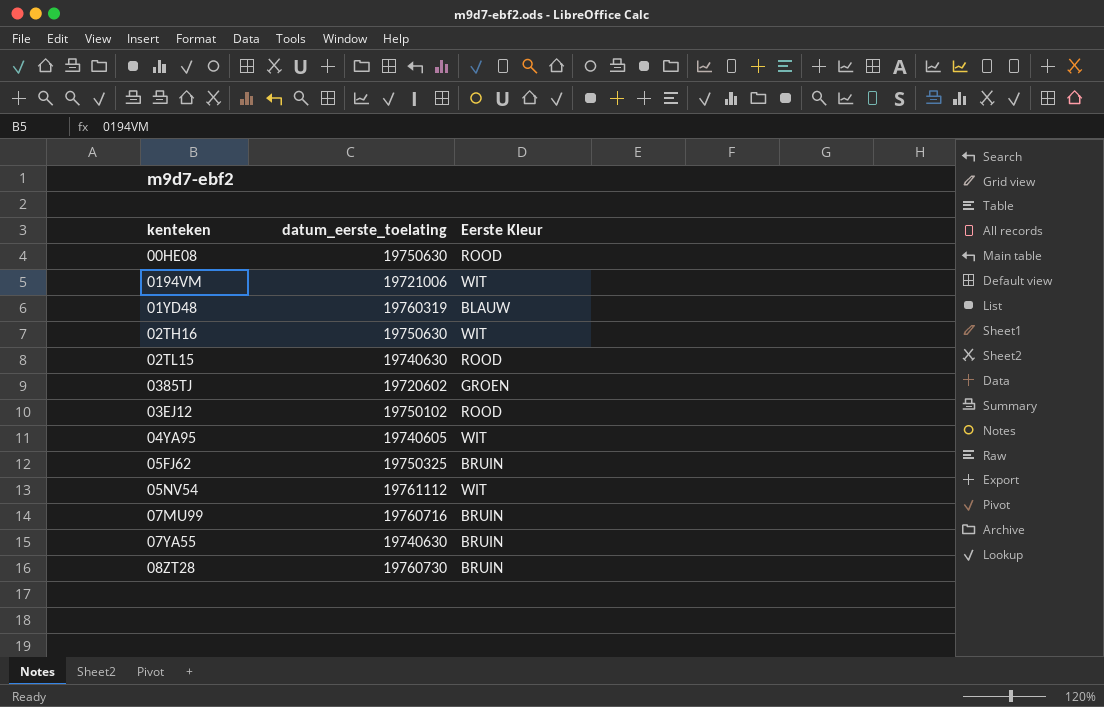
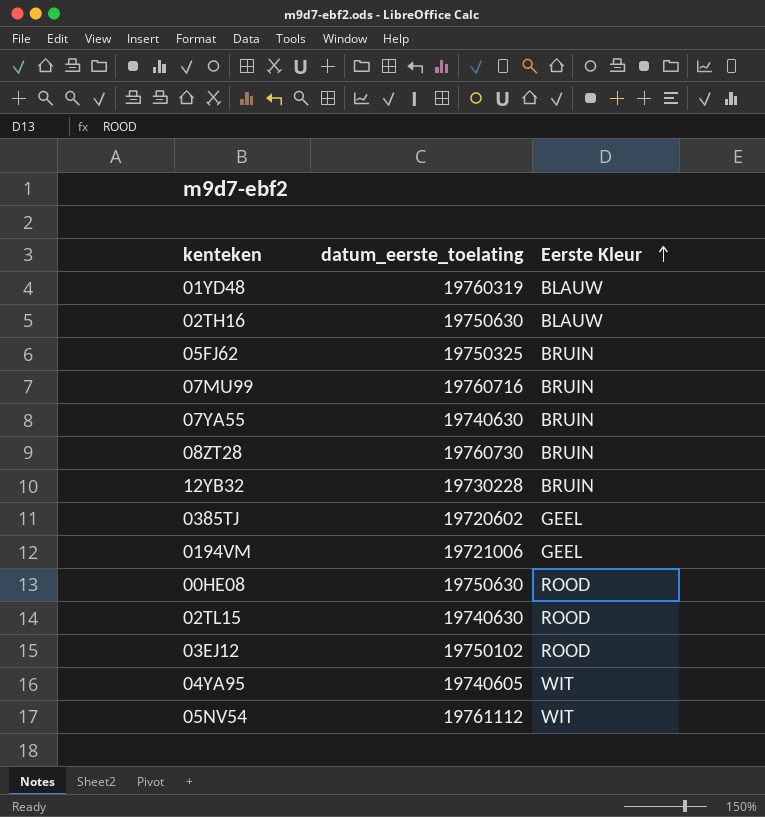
row order: none -> Eerste Kleur ascending
02TH16 | Eerste Kleur: WIT -> BLAUW
row 12YB32: none -> 19730228 | BRUIN
0385TJ | Eerste Kleur: GROEN -> GEEL
0194VM | Eerste Kleur: WIT -> GEEL

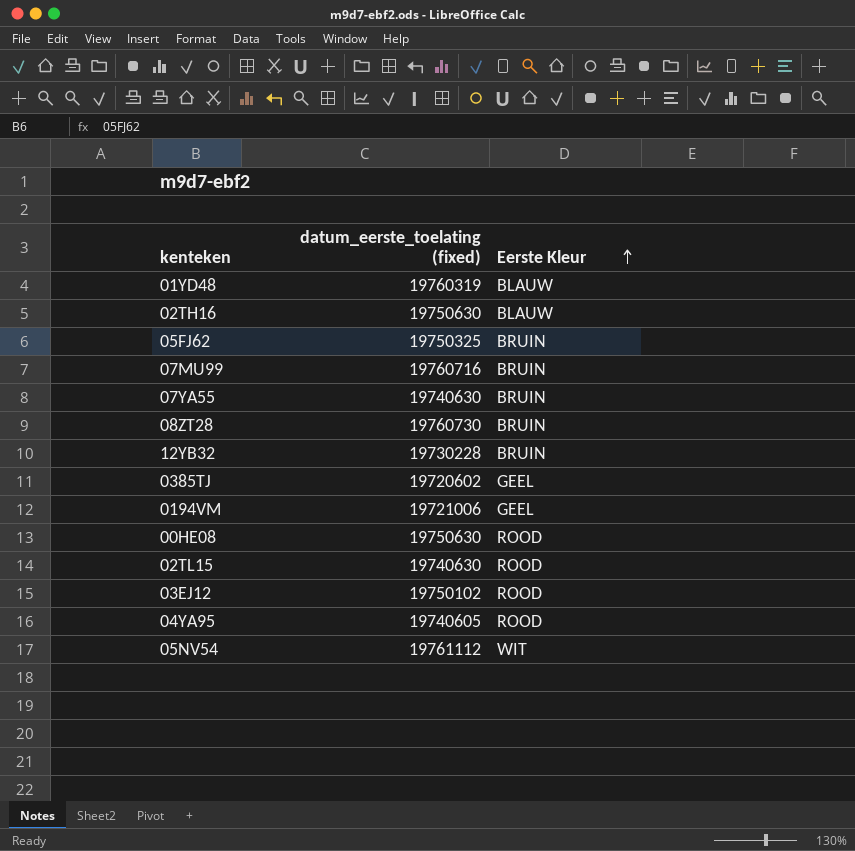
column name: datum_eerste_toelating -> datum_eerste_toelating (fixed)
04YA95 | Eerste Kleur: WIT -> ROOD

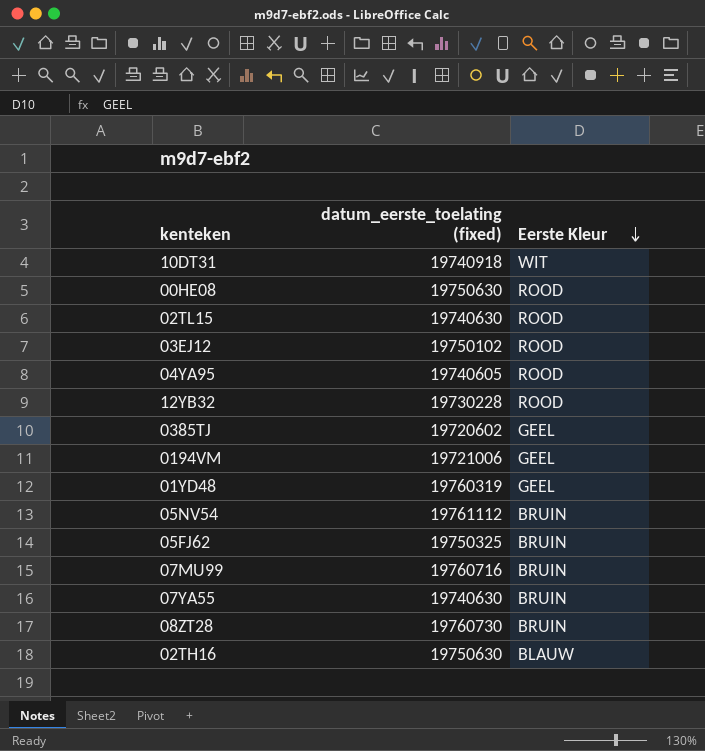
row order: Eerste Kleur ascending -> Eerste Kleur descending
row 10DT31: none -> 19740918 | WIT
12YB32 | Eerste Kleur: BRUIN -> ROOD
01YD48 | Eerste Kleur: BLAUW -> GEEL
05NV54 | Eerste Kleur: WIT -> BRUIN

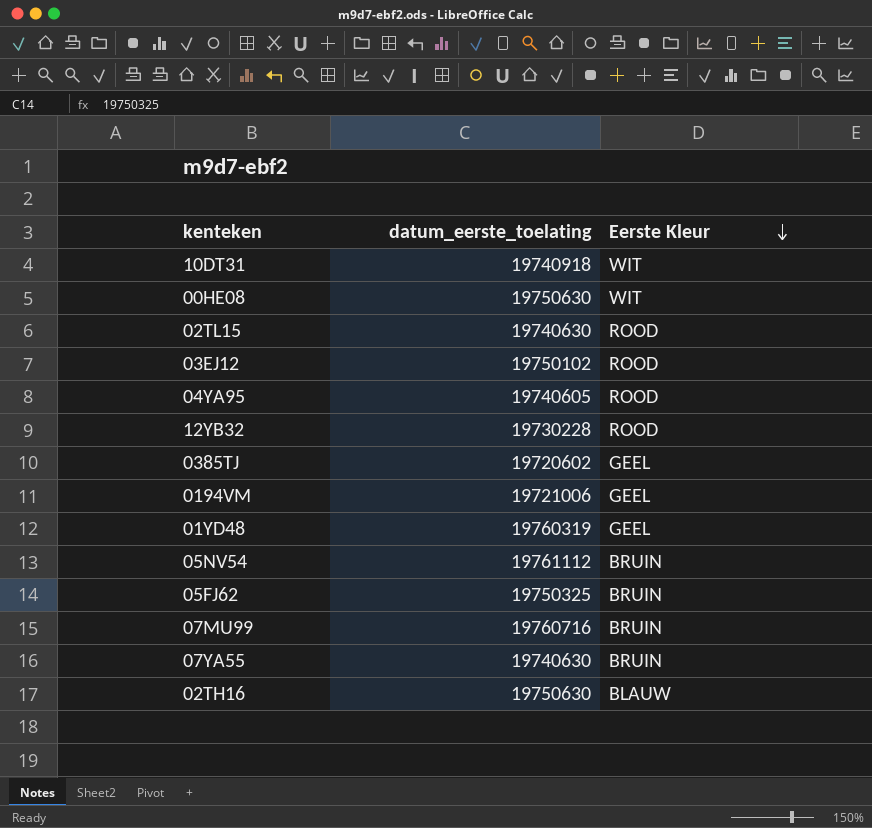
column name: datum_eerste_toelating (fixed) -> datum_eerste_toelating
row 08ZT28: 19760730 | BRUIN -> none
00HE08 | Eerste Kleur: ROOD -> WIT

